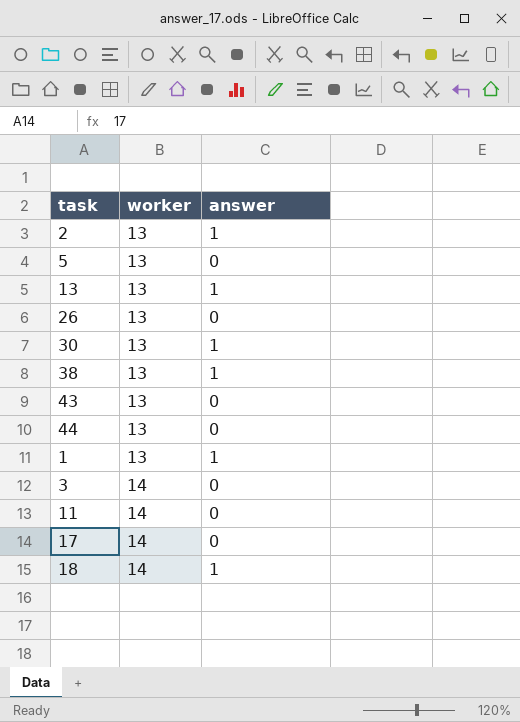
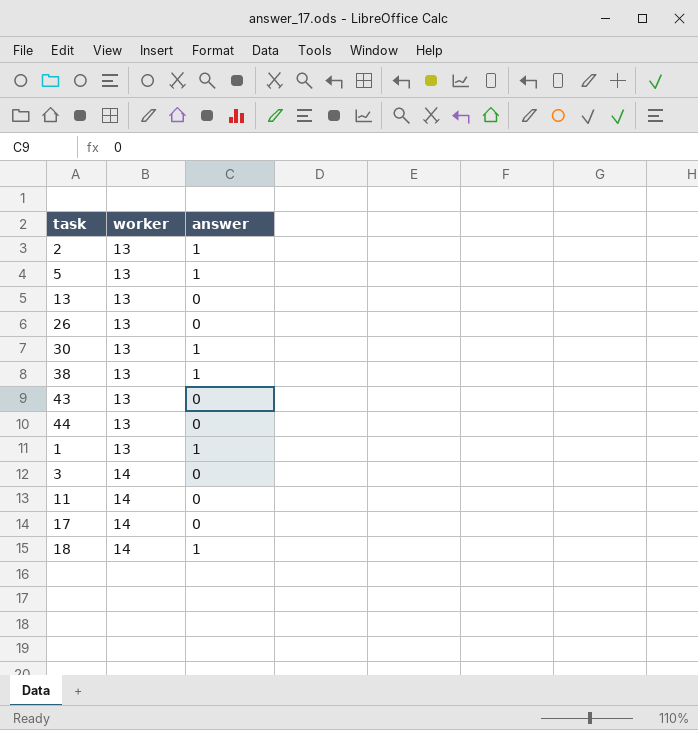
5 | answer: 0 -> 1
13 | answer: 1 -> 0

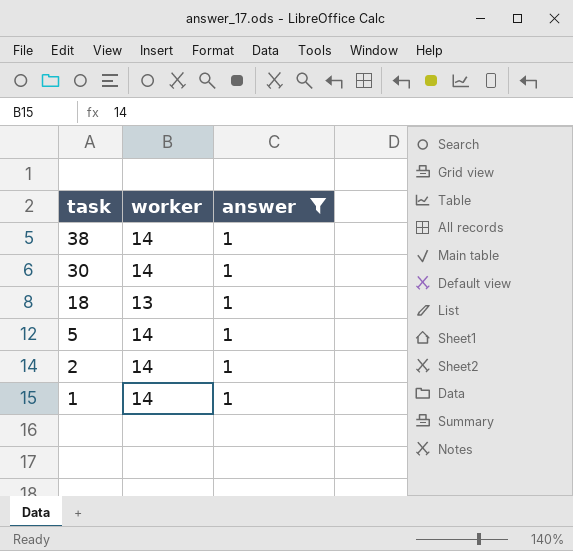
filter: none -> answer = 1
row order: worker ascending -> task descending
38 | worker: 13 -> 14
30 | worker: 13 -> 14
18 | worker: 14 -> 13
5 | worker: 13 -> 14
2 | worker: 13 -> 14
1 | worker: 13 -> 14

